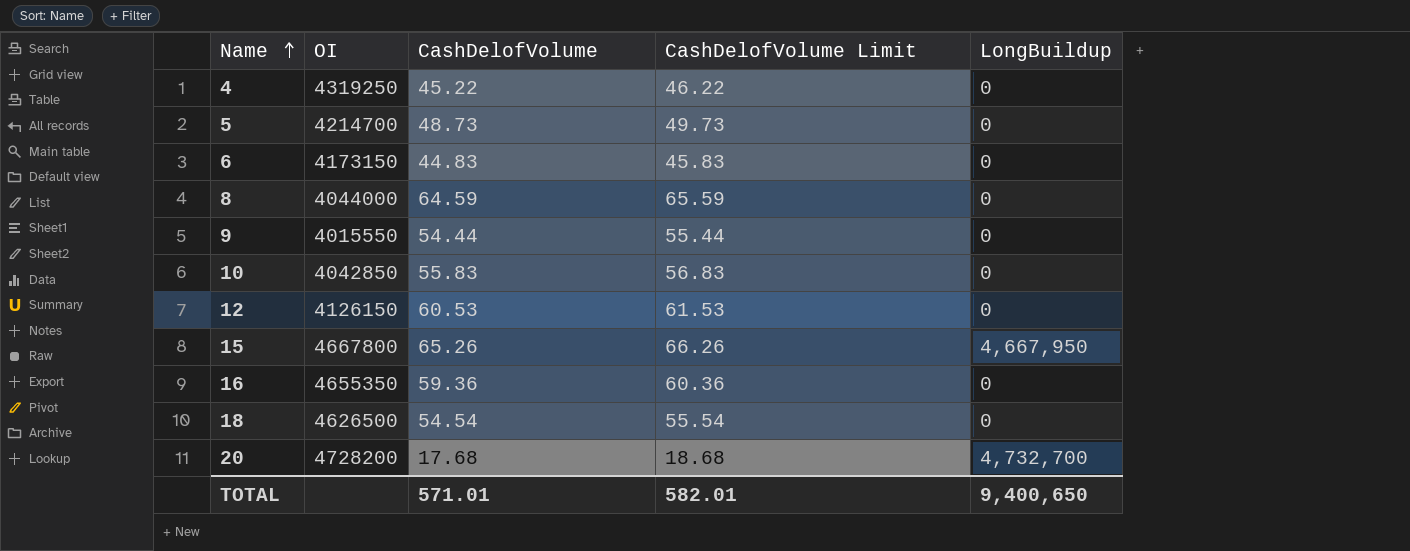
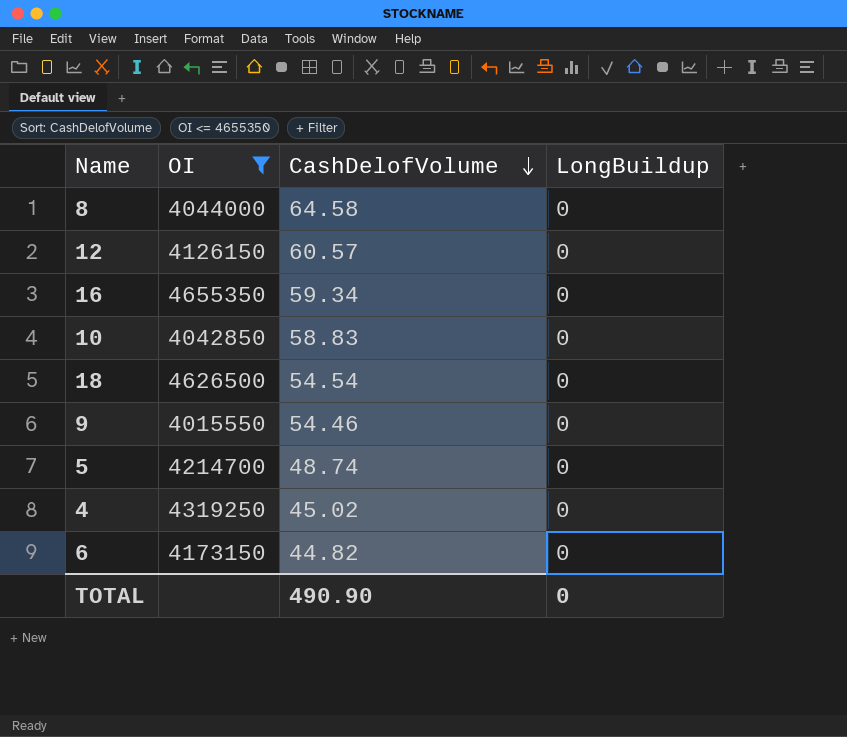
filter: none -> OI <= 4655350
row order: Name ascending -> CashDelofVolume descending
column CashDelofVolume Limit | formula: [CashDelofVolume] + 1 -> none
8 | CashDelofVolume: 64.59 -> 64.58
12 | CashDelofVolume: 60.53 -> 60.57
16 | CashDelofVolume: 59.36 -> 59.34
10 | CashDelofVolume: 55.83 -> 58.83
9 | CashDelofVolume: 54.44 -> 54.46
5 | CashDelofVolume: 48.73 -> 48.74
4 | CashDelofVolume: 45.22 -> 45.02
6 | CashDelofVolume: 44.83 -> 44.82
TOTAL | CashDelofVolume: 571.01 -> 490.90
TOTAL | LongBuildup: 9,400,650 -> 0

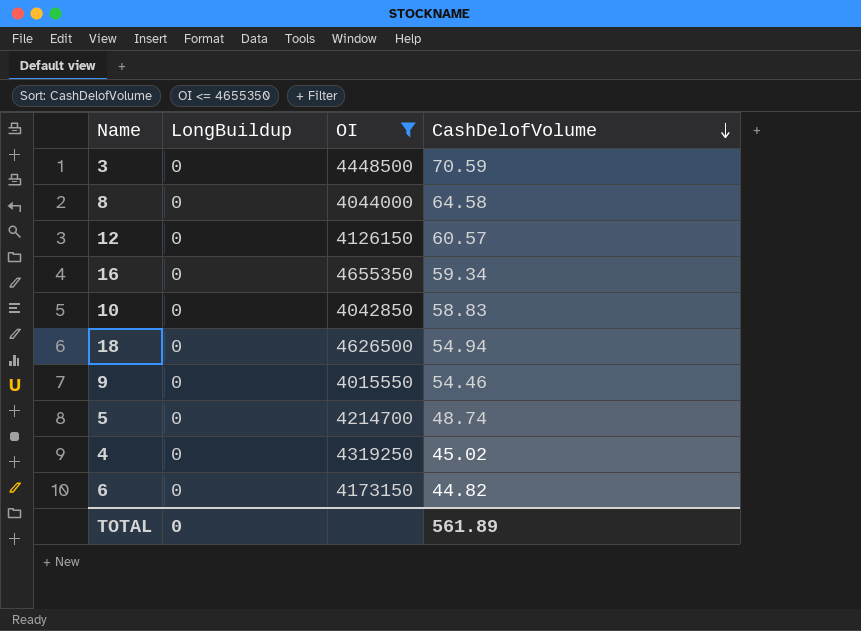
column LongBuildup | position: 4 -> 2
row 3: none -> 0 | 4448500 | 70.59
18 | CashDelofVolume: 54.54 -> 54.94
TOTAL | CashDelofVolume: 490.90 -> 561.89

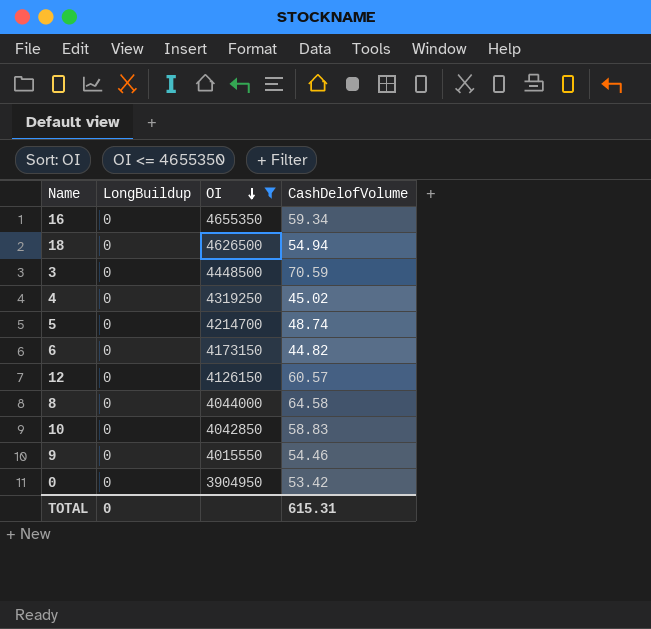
row order: CashDelofVolume descending -> OI descending
row 0: none -> 0 | 3904950 | 53.42
TOTAL | CashDelofVolume: 561.89 -> 615.31

